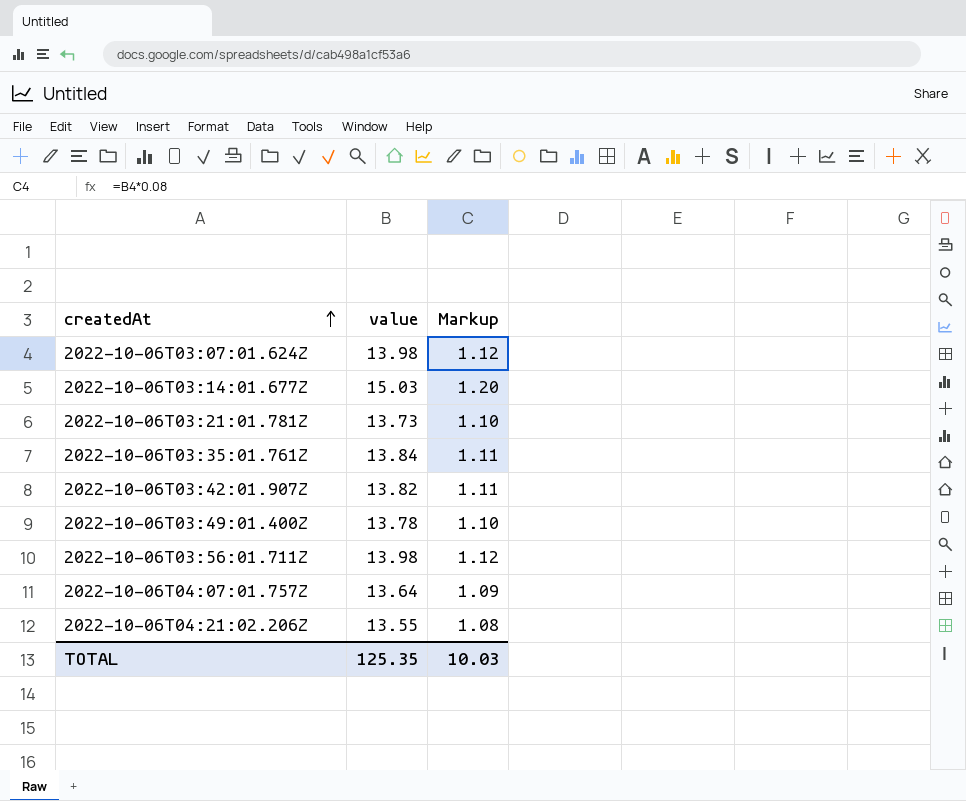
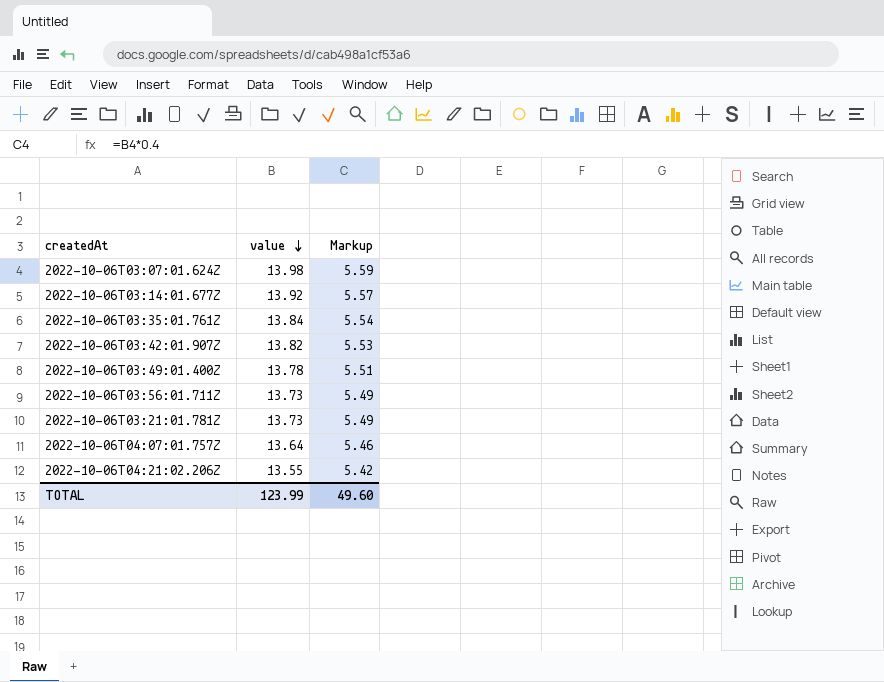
row order: createdAt ascending -> value descending
column Markup | formula: [value] * 0.08 -> [value] * 0.4
2022-10-06T03:14:01.677Z | value: 15.03 -> 13.92
2022-10-06T03:56:01.711Z | value: 13.98 -> 13.73
TOTAL | value: 125.35 -> 123.99
TOTAL | Markup: 10.03 -> 49.60

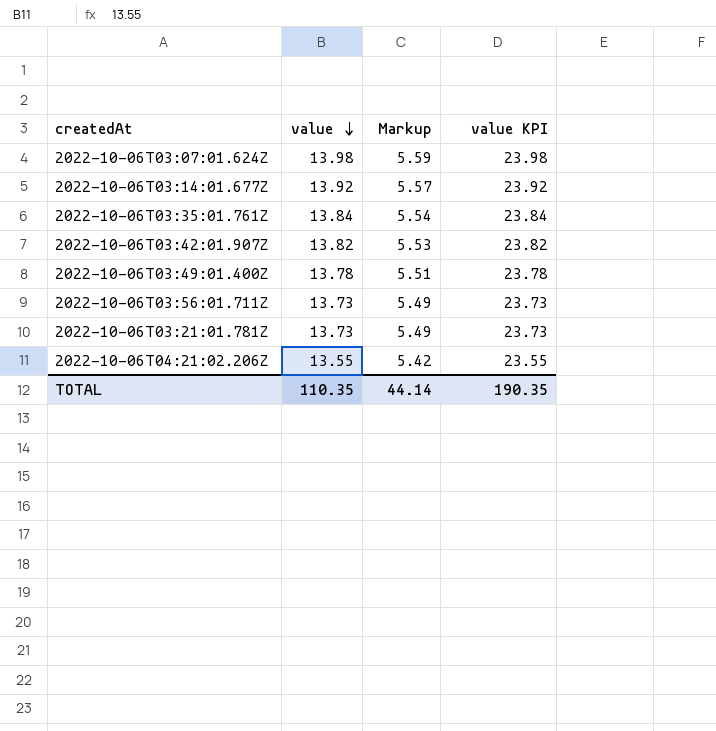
column value KPI | formula: none -> [value] + 10
row 2022-10-06T04:07:01.757Z: 13.64 | 5.46 -> none
TOTAL | value: 123.99 -> 110.35
TOTAL | Markup: 49.60 -> 44.14

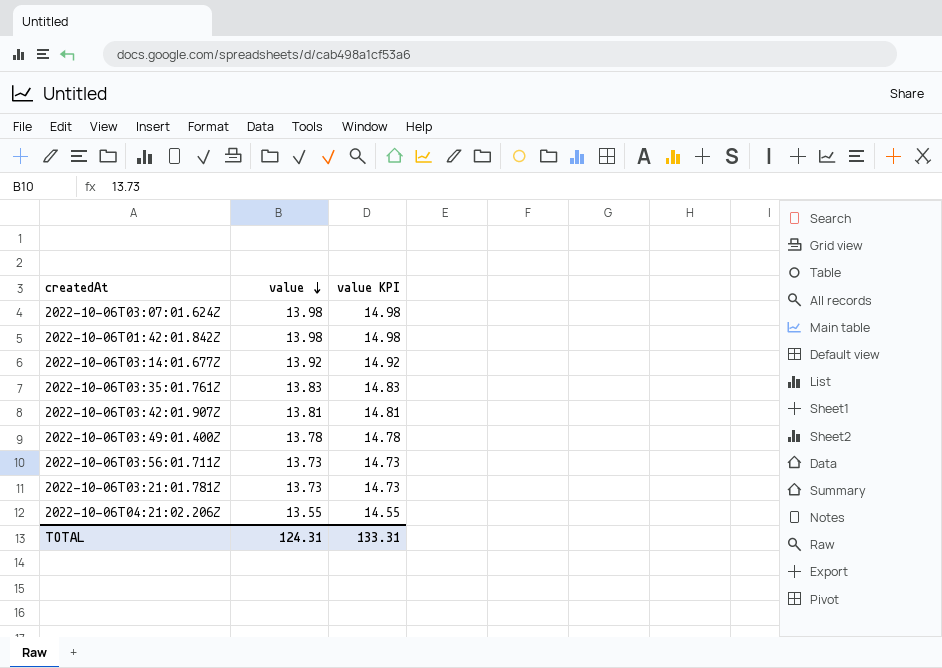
column Markup | formula: [value] * 0.4 -> none
column value KPI | formula: [value] + 10 -> [value] + 1
row 2022-10-06T01:42:01.842Z: none -> 13.98 | 14.98
2022-10-06T03:35:01.761Z | value: 13.84 -> 13.83
2022-10-06T03:42:01.907Z | value: 13.82 -> 13.81
TOTAL | value: 110.35 -> 124.31
TOTAL | value KPI: 190.35 -> 133.31

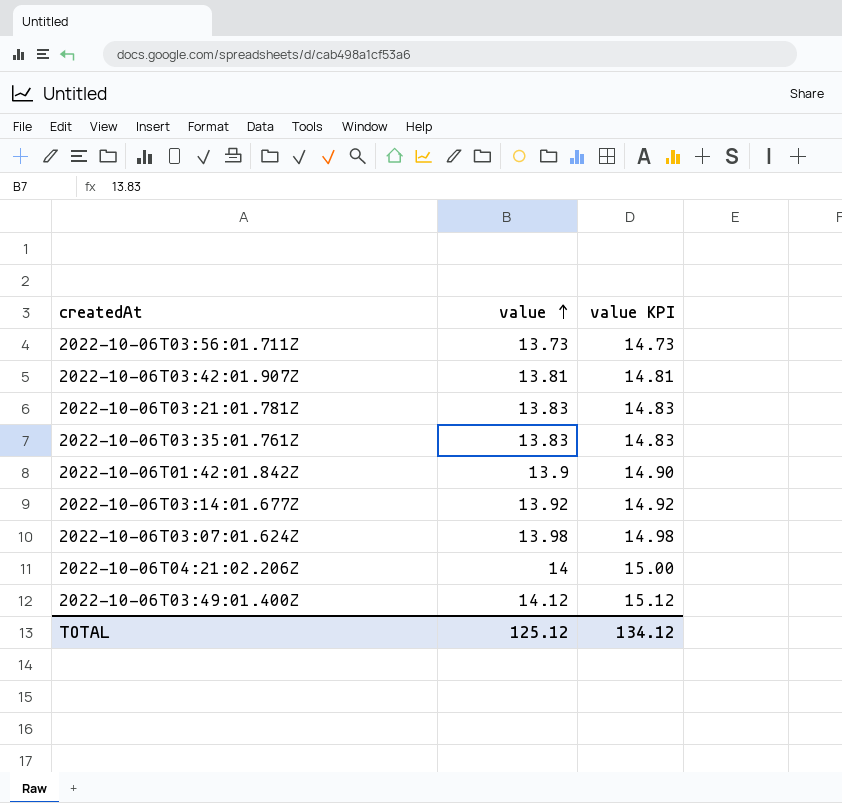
row order: value descending -> value ascending
2022-10-06T03:21:01.781Z | value: 13.73 -> 13.83
2022-10-06T03:21:01.781Z | value KPI: 14.73 -> 14.83
2022-10-06T01:42:01.842Z | value: 13.98 -> 13.9
2022-10-06T01:42:01.842Z | value KPI: 14.98 -> 14.90
2022-10-06T04:21:02.206Z | value: 13.55 -> 14
2022-10-06T04:21:02.206Z | value KPI: 14.55 -> 15.00
2022-10-06T03:49:01.400Z | value: 13.78 -> 14.12
2022-10-06T03:49:01.400Z | value KPI: 14.78 -> 15.12
TOTAL | value: 124.31 -> 125.12
TOTAL | value KPI: 133.31 -> 134.12

